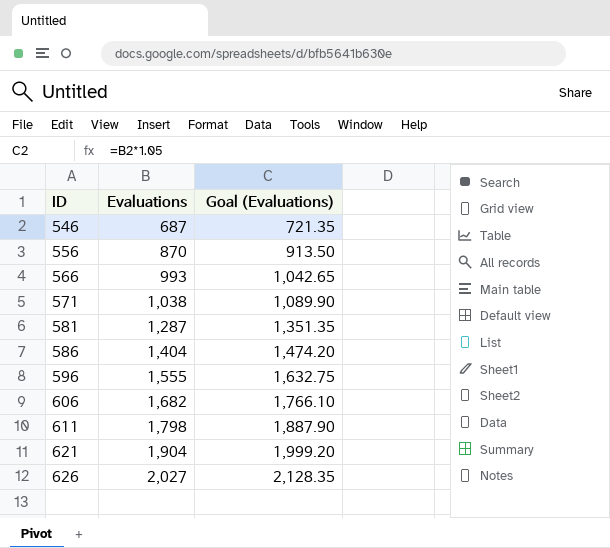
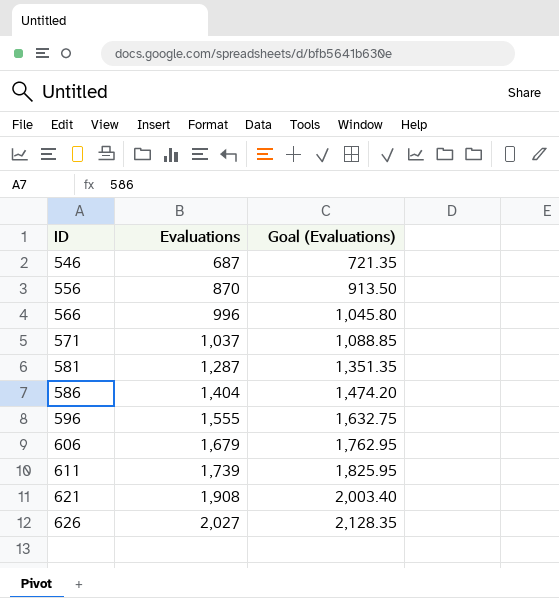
566 | Evaluations: 993 -> 996
566 | Goal (Evaluations): 1,042.65 -> 1,045.80
571 | Evaluations: 1,038 -> 1,037
571 | Goal (Evaluations): 1,089.90 -> 1,088.85
606 | Evaluations: 1,682 -> 1,679
606 | Goal (Evaluations): 1,766.10 -> 1,762.95
611 | Evaluations: 1,798 -> 1,739
611 | Goal (Evaluations): 1,887.90 -> 1,825.95
621 | Evaluations: 1,904 -> 1,908
621 | Goal (Evaluations): 1,999.20 -> 2,003.40

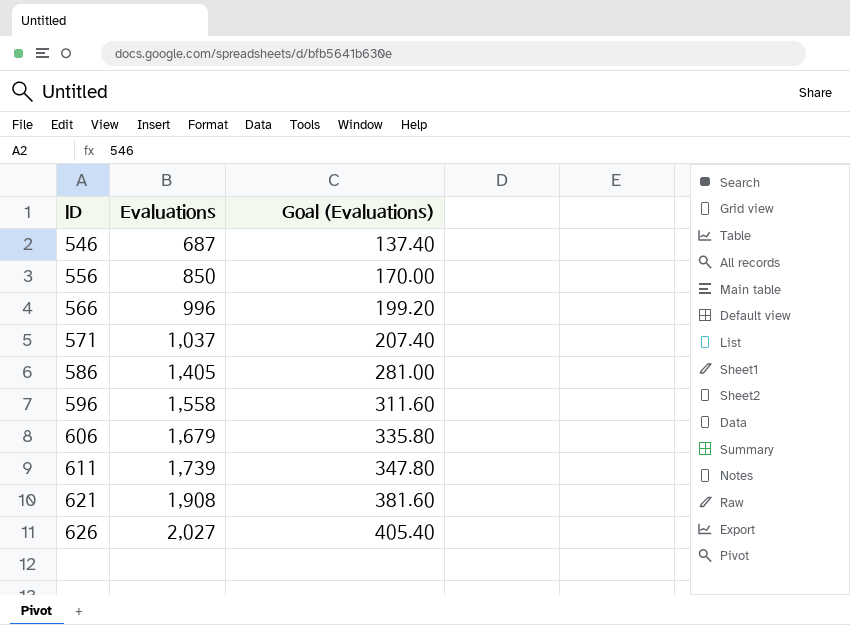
column Goal (Evaluations) | formula: [Evaluations] * 1.05 -> [Evaluations] * 0.2
row 581: 1,287 | 1,351.35 -> none
556 | Evaluations: 870 -> 850
586 | Evaluations: 1,404 -> 1,405
596 | Evaluations: 1,555 -> 1,558

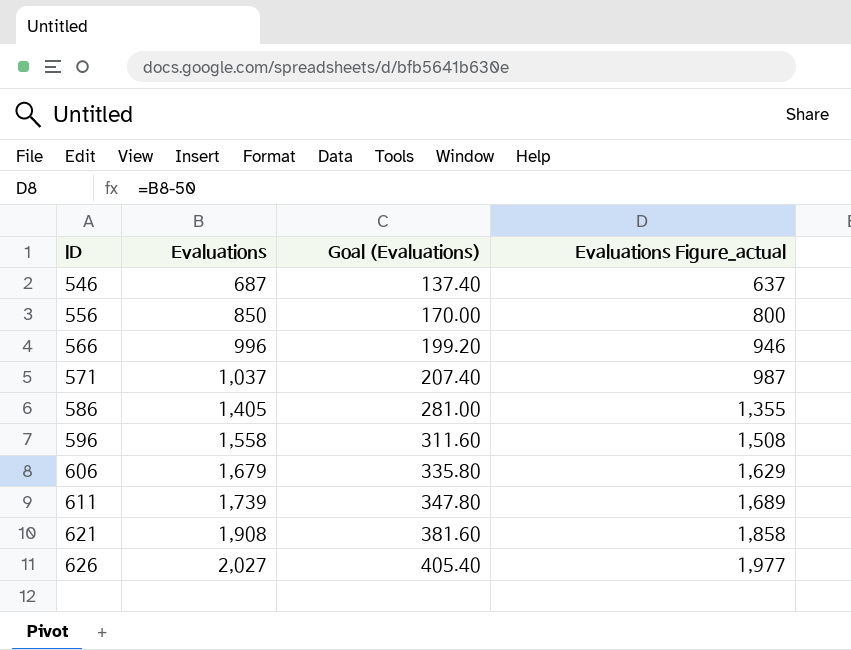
column Evaluations Figure_actual | formula: none -> [Evaluations] - 50

